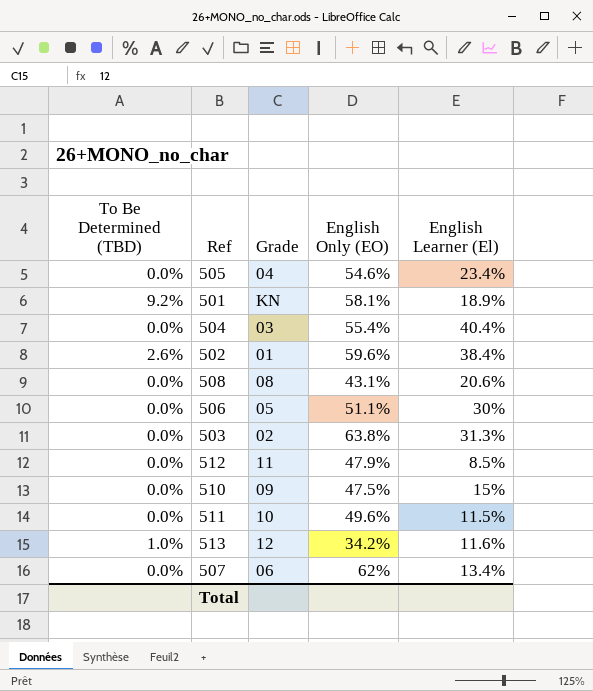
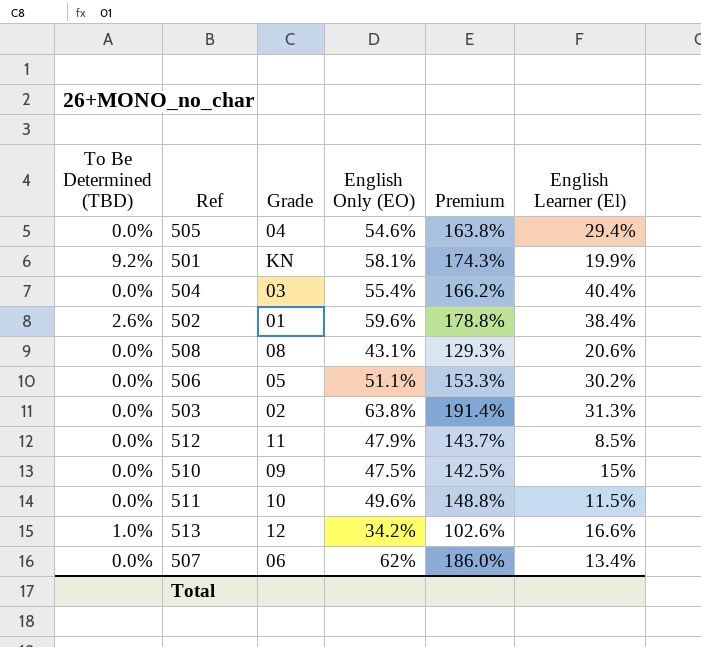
column Premium | formula: none -> [English Only (EO)] * 3
505 | English Learner (El): 23.4% -> 29.4%
501 | English Learner (El): 18.9% -> 19.9%
506 | English Learner (El): 30% -> 30.2%
513 | English Learner (El): 11.6% -> 16.6%

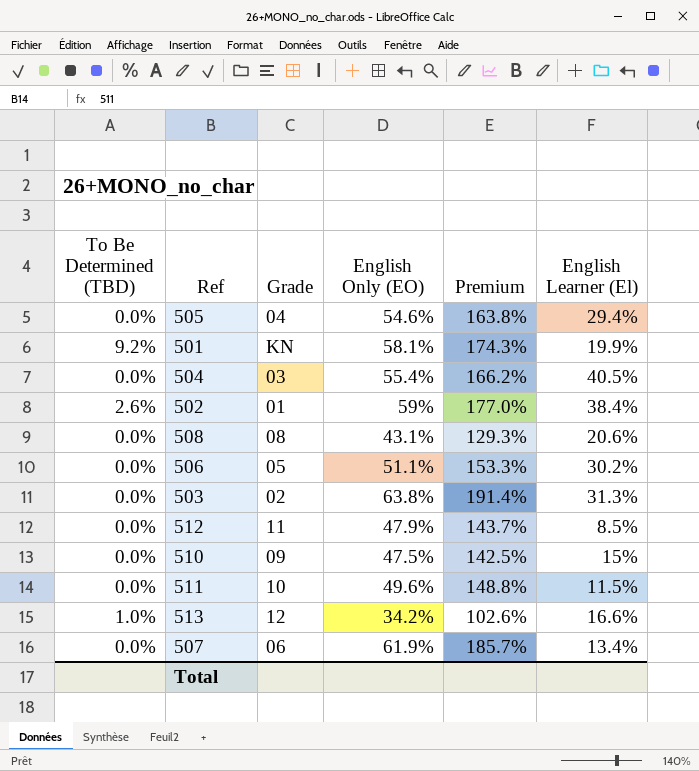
504 | English Learner (El): 40.4% -> 40.5%
502 | English Only (EO): 59.6% -> 59%
502 | Premium: 178.8% -> 177.0%
507 | English Only (EO): 62% -> 61.9%
507 | Premium: 186.0% -> 185.7%

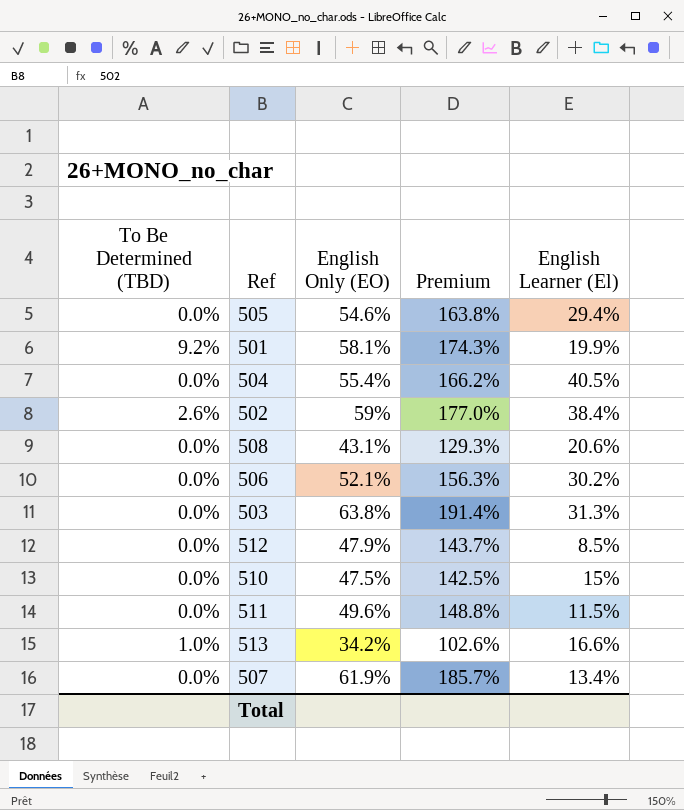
column Grade | position: 3 -> none
506 | English Only (EO): 51.1% -> 52.1%
506 | Premium: 153.3% -> 156.3%

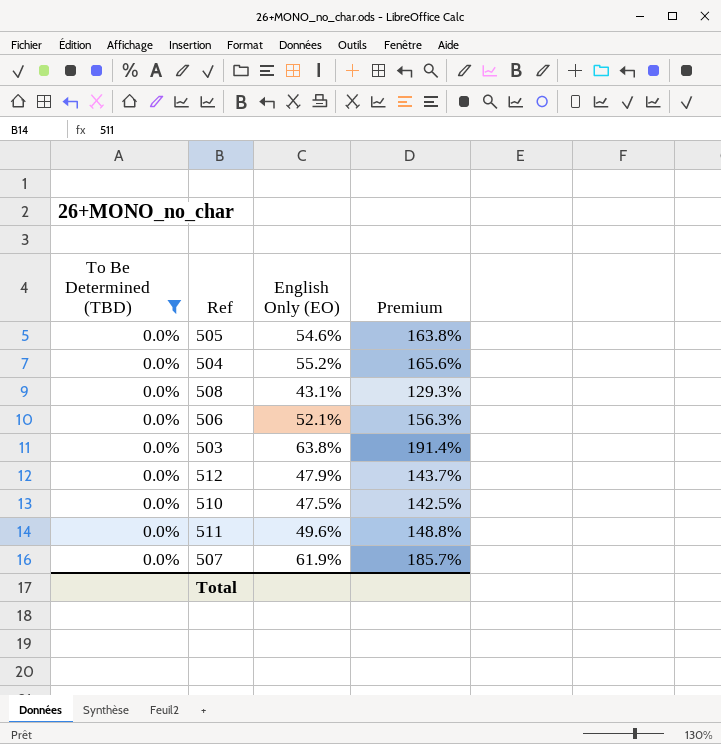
filter: none -> To Be Determined (TBD) = 0.0%
column English Learner (El) | position: 5 -> none
504 | English Only (EO): 55.4% -> 55.2%
504 | Premium: 166.2% -> 165.6%

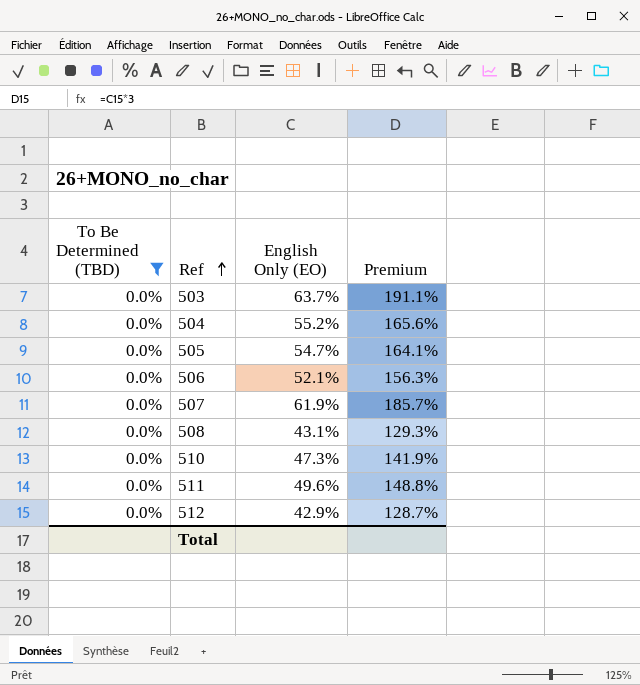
row order: none -> Ref ascending
503 | English Only (EO): 63.8% -> 63.7%
503 | Premium: 191.4% -> 191.1%
505 | English Only (EO): 54.6% -> 54.7%
505 | Premium: 163.8% -> 164.1%
510 | English Only (EO): 47.5% -> 47.3%
510 | Premium: 142.5% -> 141.9%
512 | English Only (EO): 47.9% -> 42.9%
512 | Premium: 143.7% -> 128.7%

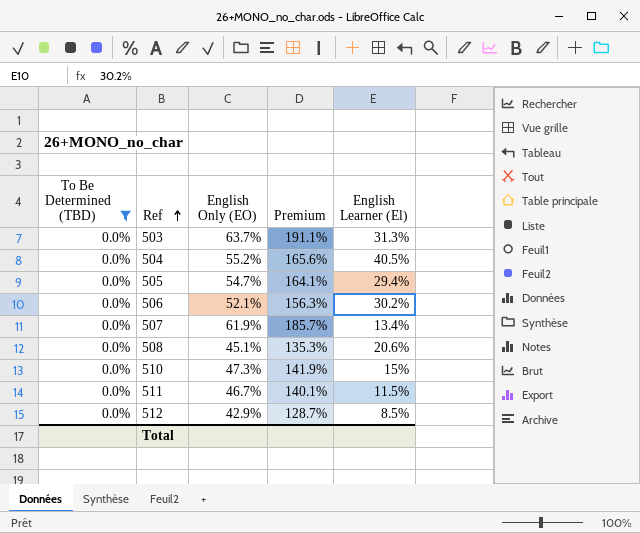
column English Learner (El) | position: none -> 5
508 | English Only (EO): 43.1% -> 45.1%
508 | Premium: 129.3% -> 135.3%
511 | English Only (EO): 49.6% -> 46.7%
511 | Premium: 148.8% -> 140.1%

